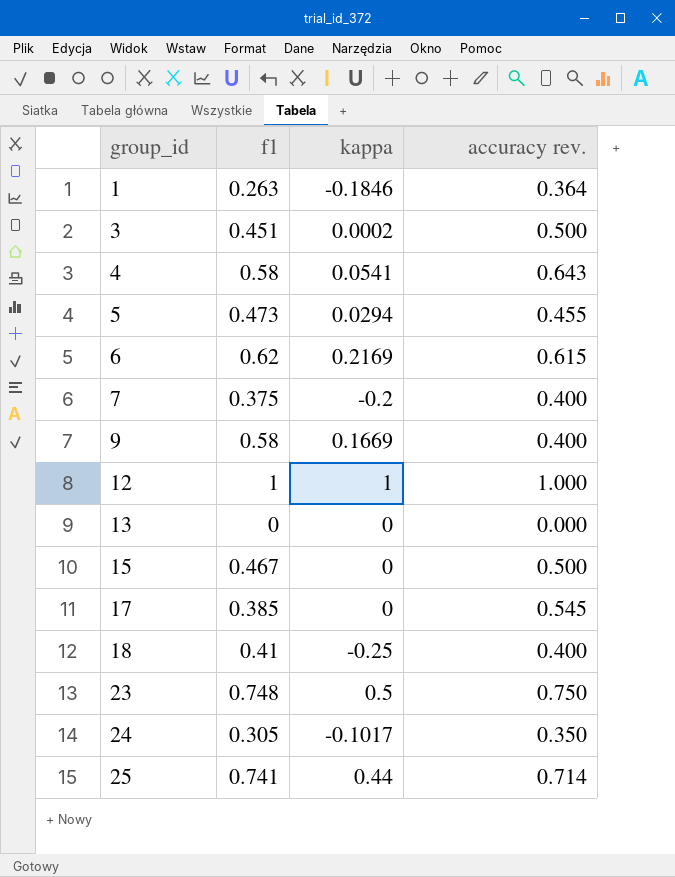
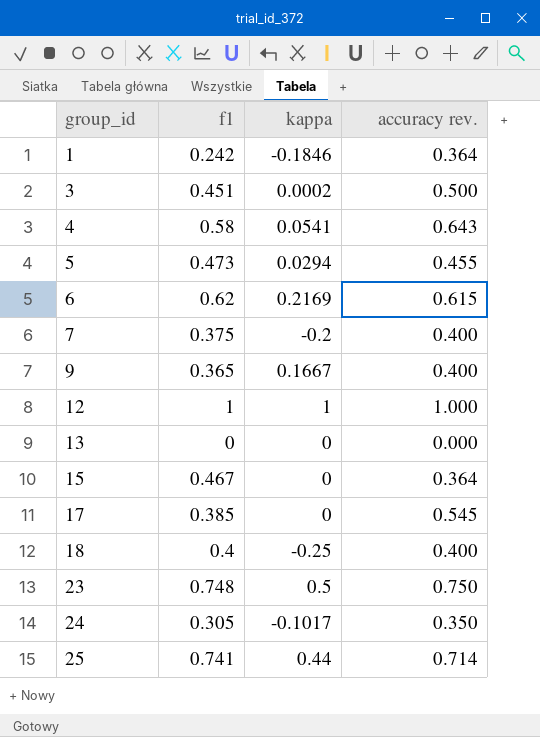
1 | f1: 0.263 -> 0.242
9 | f1: 0.58 -> 0.365
9 | kappa: 0.1669 -> 0.1667
15 | accuracy rev.: 0.500 -> 0.364
18 | f1: 0.41 -> 0.4

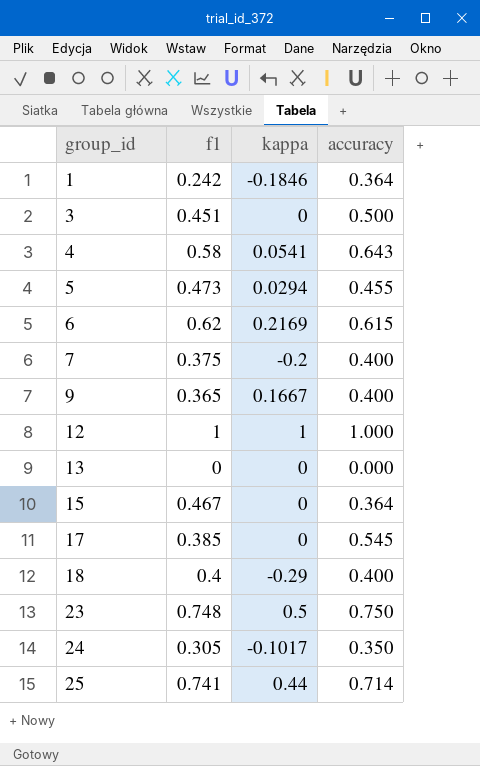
column name: accuracy rev. -> accuracy
3 | kappa: 0.0002 -> 0
18 | kappa: -0.25 -> -0.29

